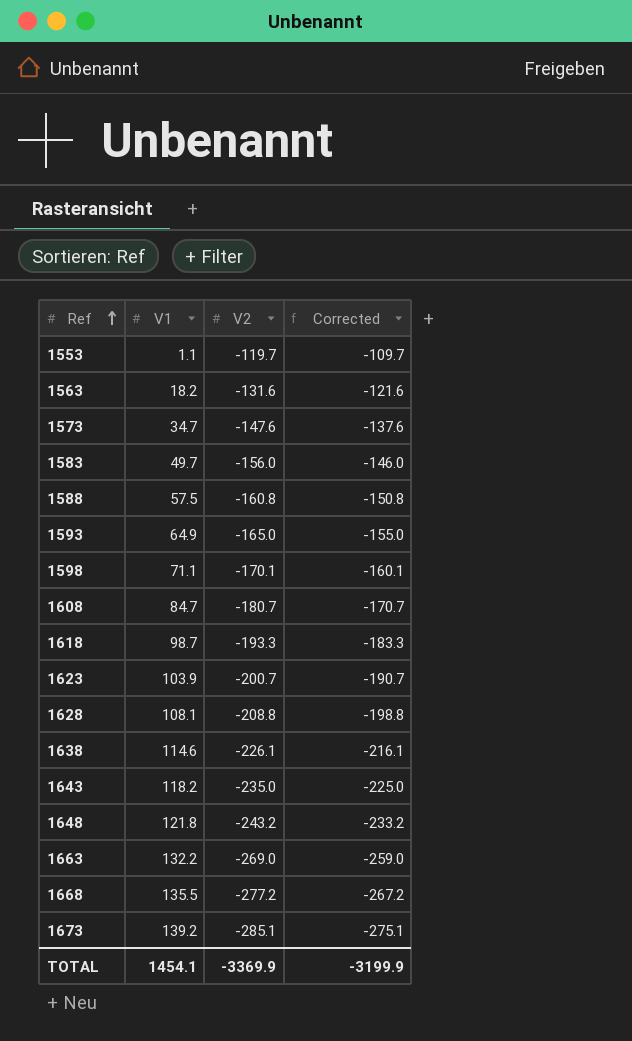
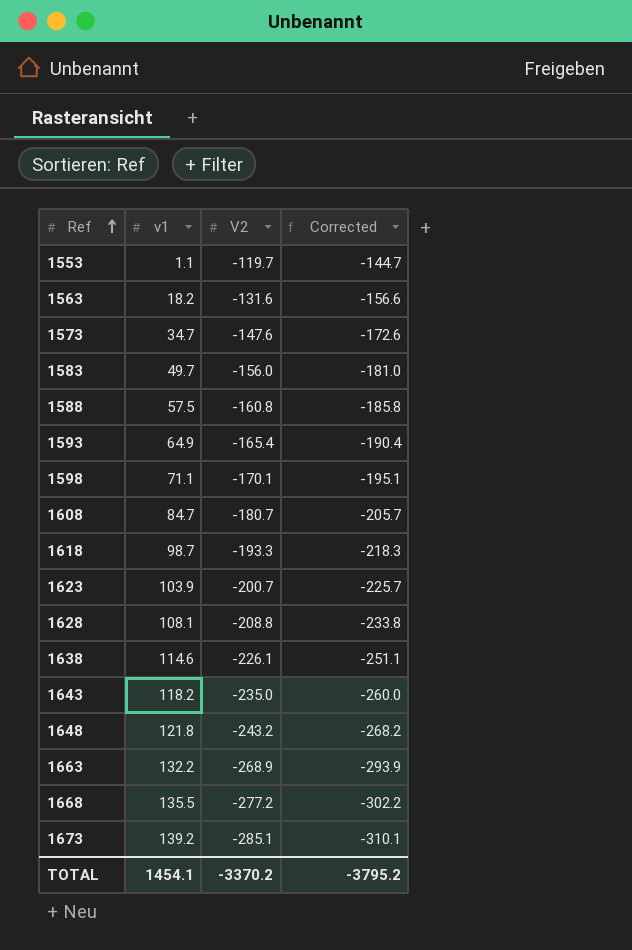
column name: V1 -> v1
column Corrected | formula: [V2] + 10 -> [V2] - 25
1593 | V2: -165.0 -> -165.4
1663 | V2: -269.0 -> -268.9
TOTAL | V2: -3369.9 -> -3370.2
TOTAL | Corrected: -3199.9 -> -3795.2

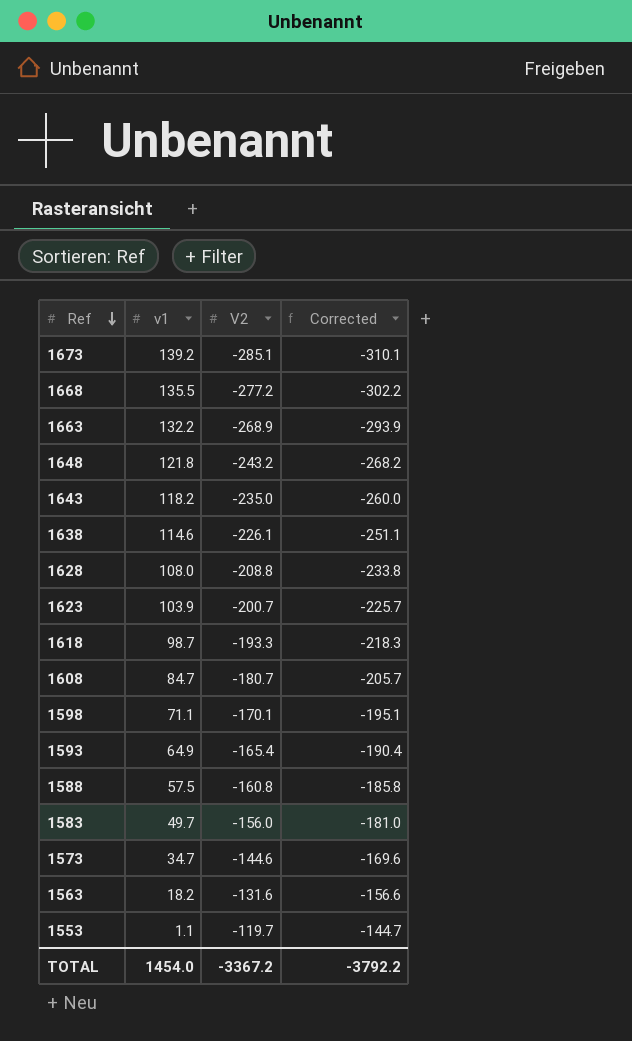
row order: Ref ascending -> Ref descending
1628 | v1: 108.1 -> 108.0
1573 | V2: -147.6 -> -144.6
1573 | Corrected: -172.6 -> -169.6
TOTAL | v1: 1454.1 -> 1454.0
TOTAL | V2: -3370.2 -> -3367.2
TOTAL | Corrected: -3795.2 -> -3792.2

